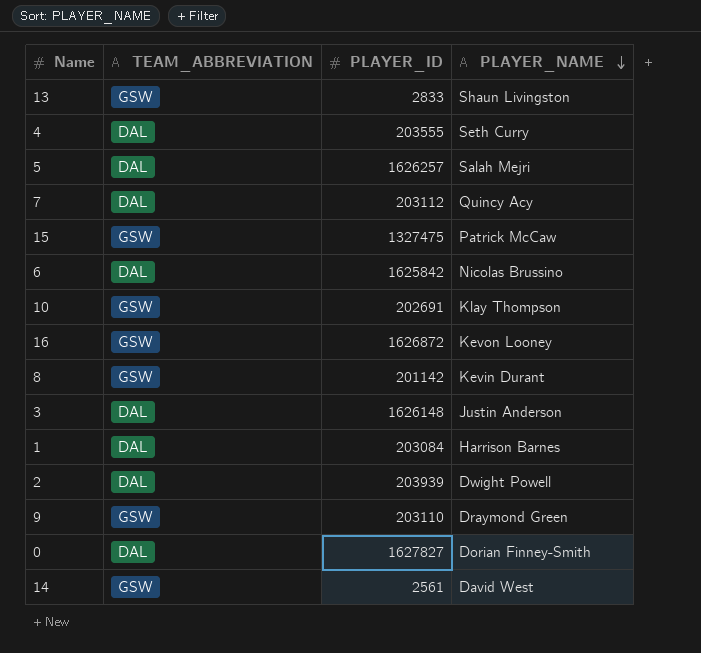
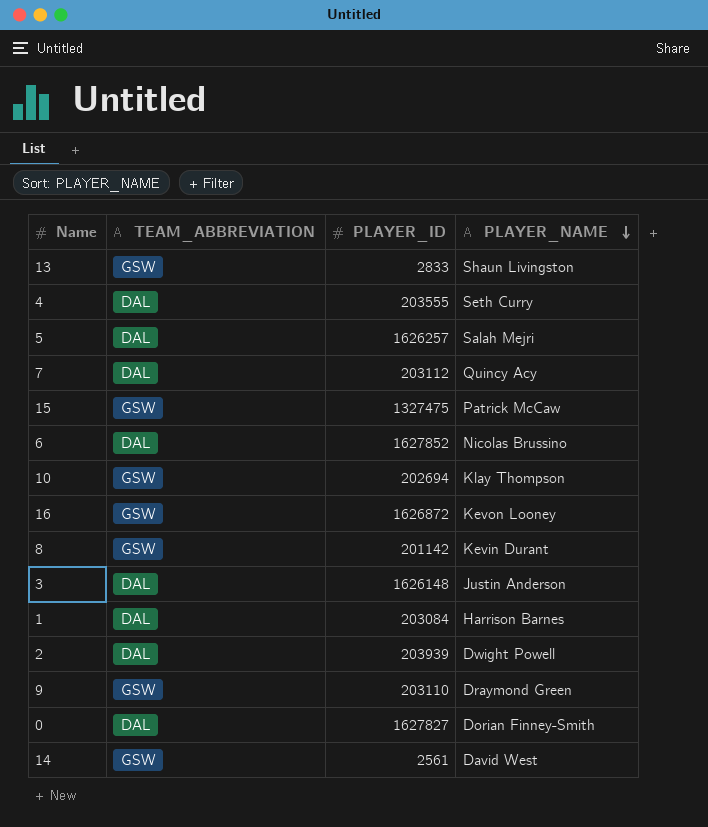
6 | PLAYER_ID: 1625842 -> 1627852
10 | PLAYER_ID: 202691 -> 202694

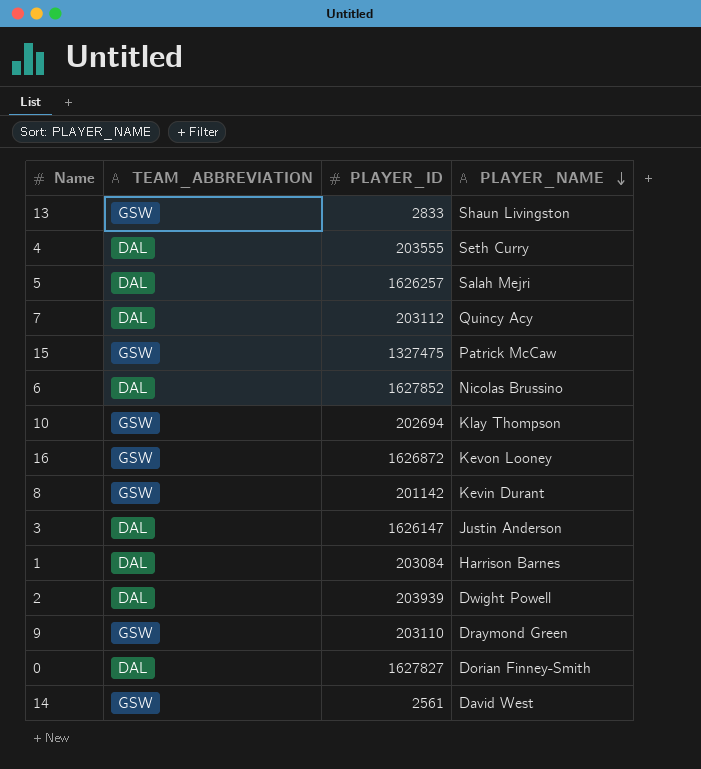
3 | PLAYER_ID: 1626148 -> 1626147

